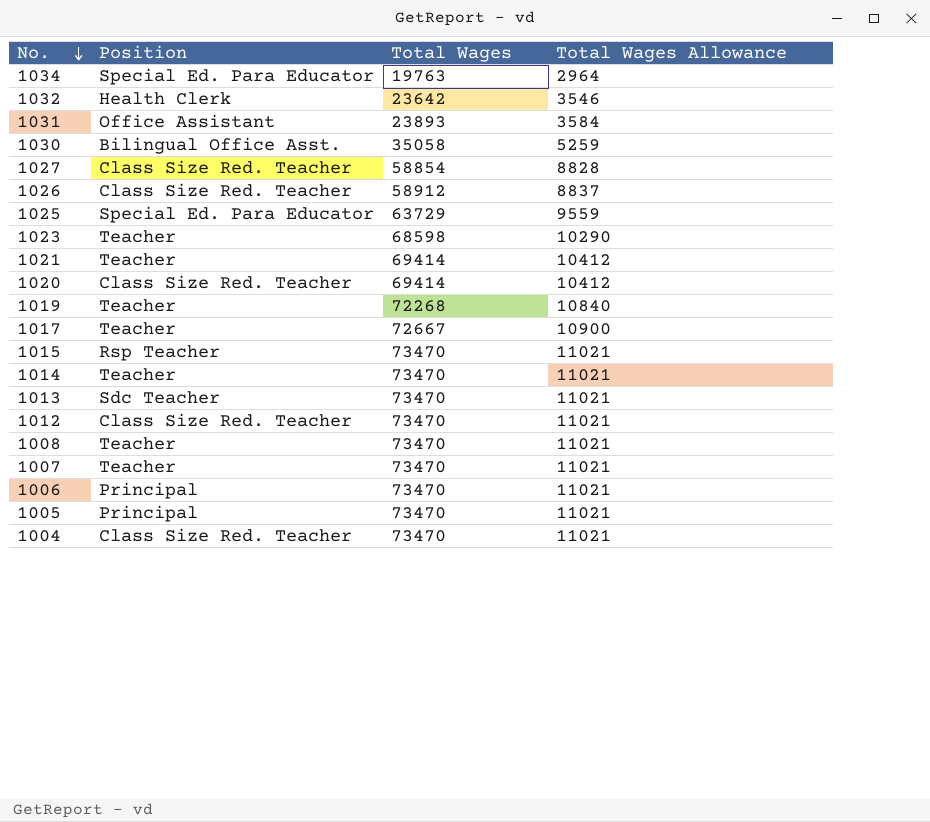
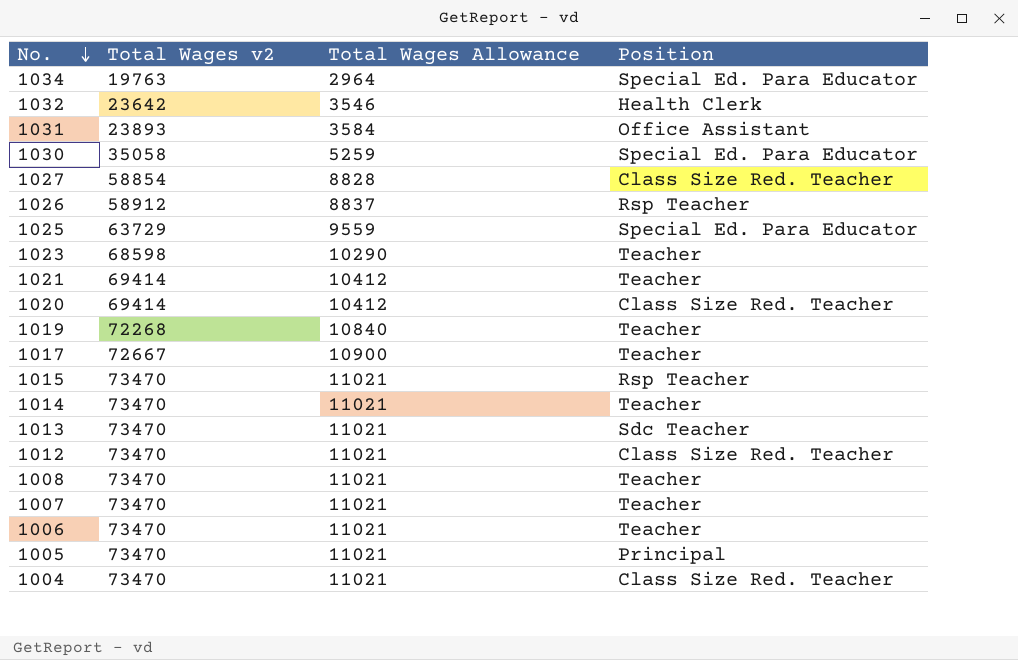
column name: Total Wages -> Total Wages v2
column Position | position: 2 -> 4
1030 | Position: Bilingual Office Asst. -> Special Ed. Para Educator
1026 | Position: Class Size Red. Teacher -> Rsp Teacher
1006 | Position: Principal -> Teacher

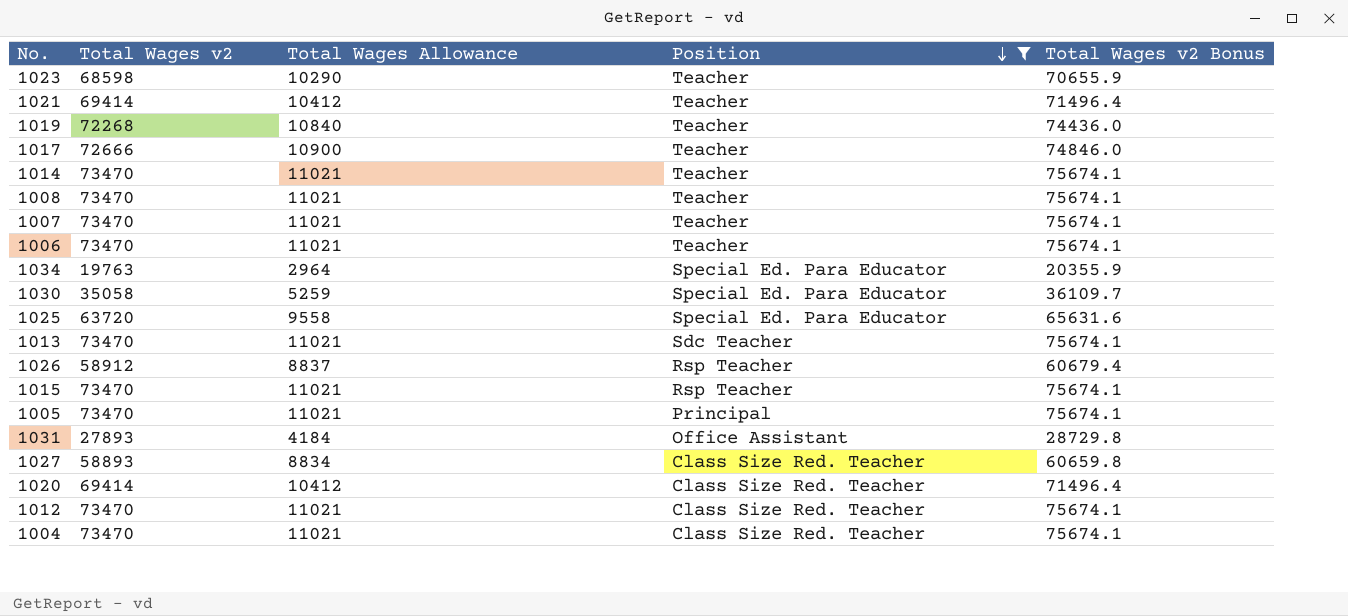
filter: none -> Position != Health Clerk
row order: No. descending -> Position descending
column Total Wages v2 Bonus | formula: none -> [Total Wages v2] * 1.03
1017 | Total Wages v2: 72667 -> 72666
1025 | Total Wages v2: 63729 -> 63720
1025 | Total Wages Allowance: 9559 -> 9558
1031 | Total Wages v2: 23893 -> 27893
1031 | Total Wages Allowance: 3584 -> 4184
1027 | Total Wages v2: 58854 -> 58893
1027 | Total Wages Allowance: 8828 -> 8834

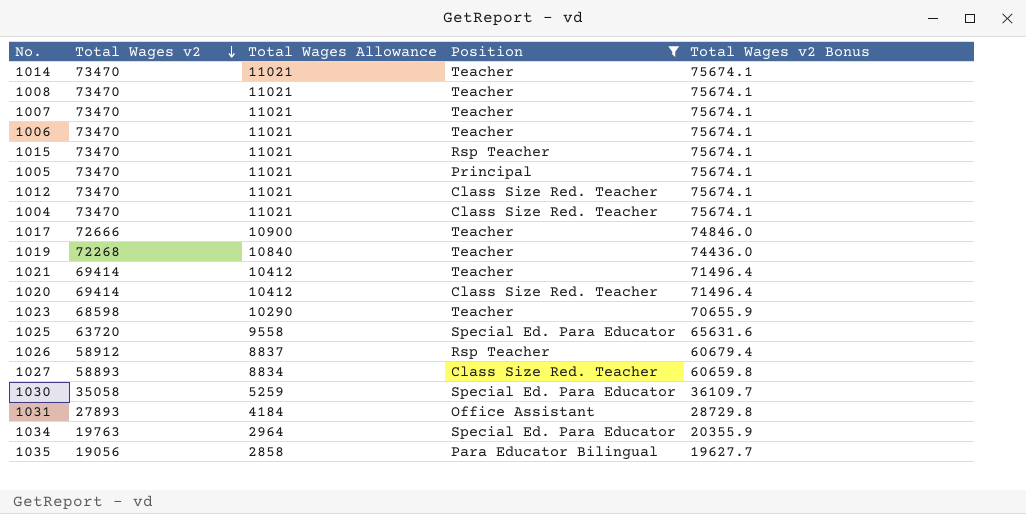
row order: Position descending -> Total Wages v2 descending
row 1013: 73470 | 11021 | Sdc Teacher | 75674.1 -> none
row 1035: none -> 19056 | 2858 | Para Educator Bilingual | 19627.7

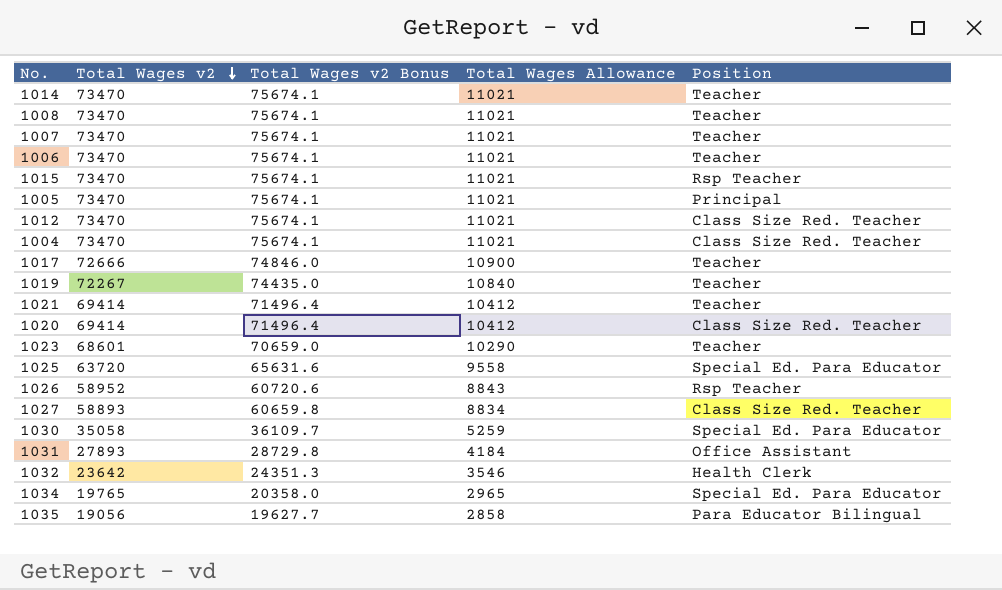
filter: Position != Health Clerk -> none
column Total Wages v2 Bonus | position: 5 -> 3
1019 | Total Wages v2: 72268 -> 72267
1019 | Total Wages v2 Bonus: 74436.0 -> 74435.0
1023 | Total Wages v2: 68598 -> 68601
1023 | Total Wages v2 Bonus: 70655.9 -> 70659.0
1026 | Total Wages v2: 58912 -> 58952
1026 | Total Wages v2 Bonus: 60679.4 -> 60720.6
1026 | Total Wages Allowance: 8837 -> 8843
1034 | Total Wages v2: 19763 -> 19765
1034 | Total Wages v2 Bonus: 20355.9 -> 20358.0
1034 | Total Wages Allowance: 2964 -> 2965

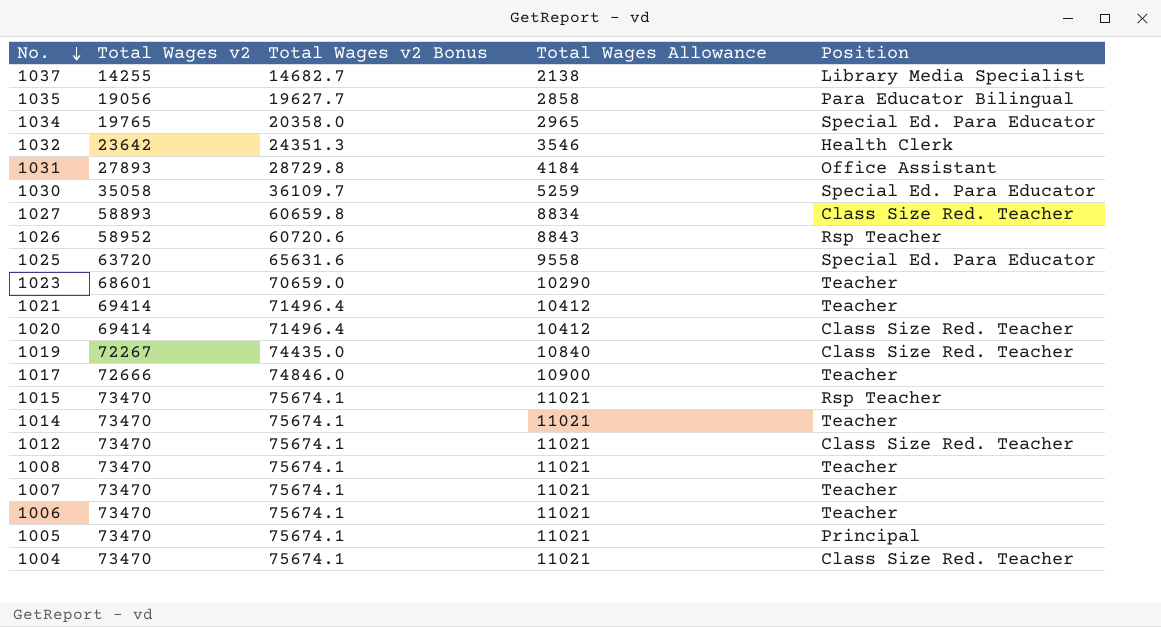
row order: Total Wages v2 descending -> No. descending
row 1037: none -> 14255 | 14682.7 | 2138 | Library Media Specialist
1019 | Position: Teacher -> Class Size Red. Teacher

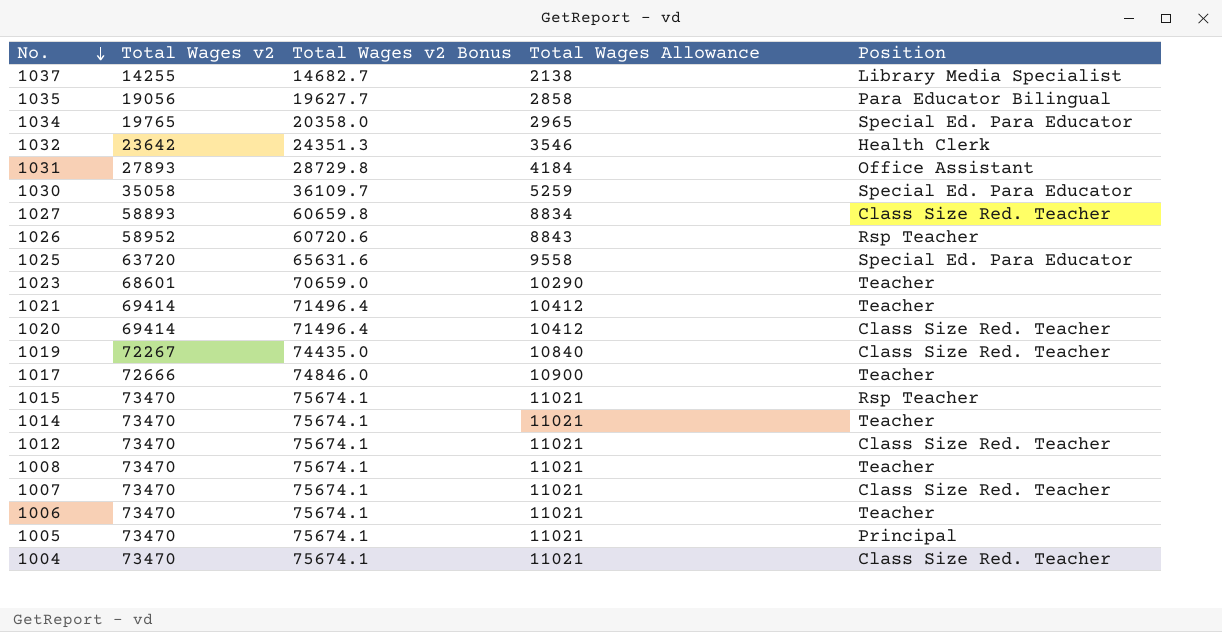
1007 | Position: Teacher -> Class Size Red. Teacher

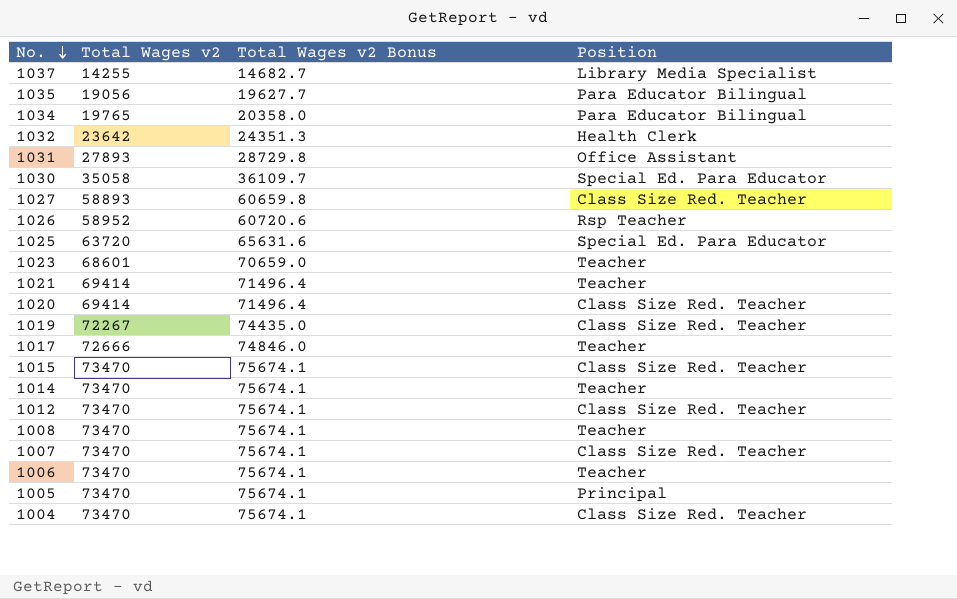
column Total Wages Allowance | formula: [Total Wages v2] * 0.15 -> none
1034 | Position: Special Ed. Para Educator -> Para Educator Bilingual
1015 | Position: Rsp Teacher -> Class Size Red. Teacher

